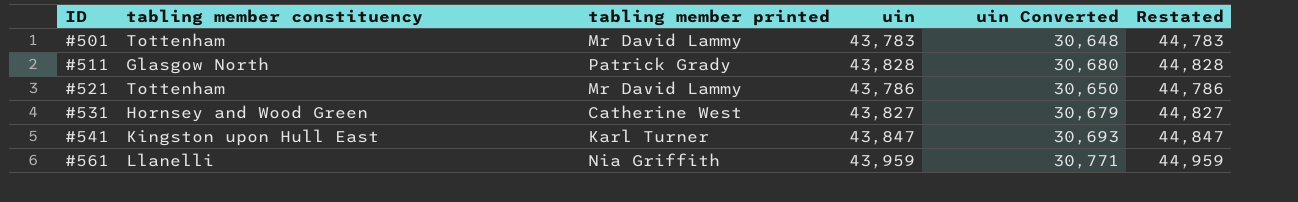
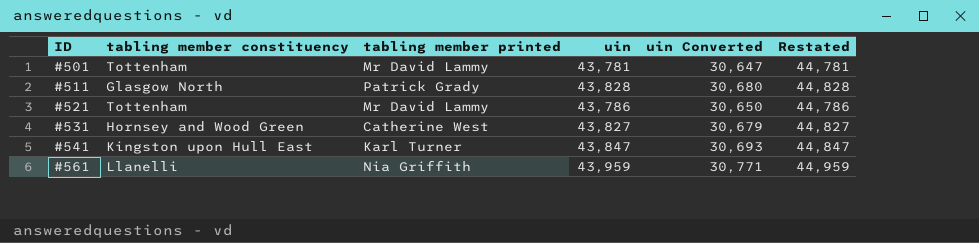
#501 | uin: 43,783 -> 43,781
#501 | uin Converted: 30,648 -> 30,647
#501 | Restated: 44,783 -> 44,781

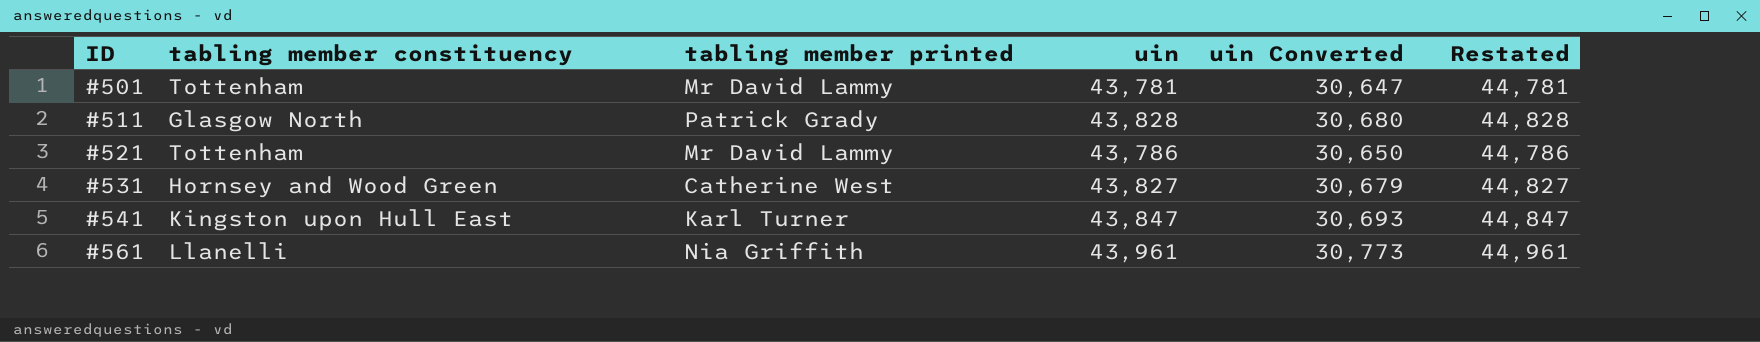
#561 | uin: 43,959 -> 43,961
#561 | uin Converted: 30,771 -> 30,773
#561 | Restated: 44,959 -> 44,961

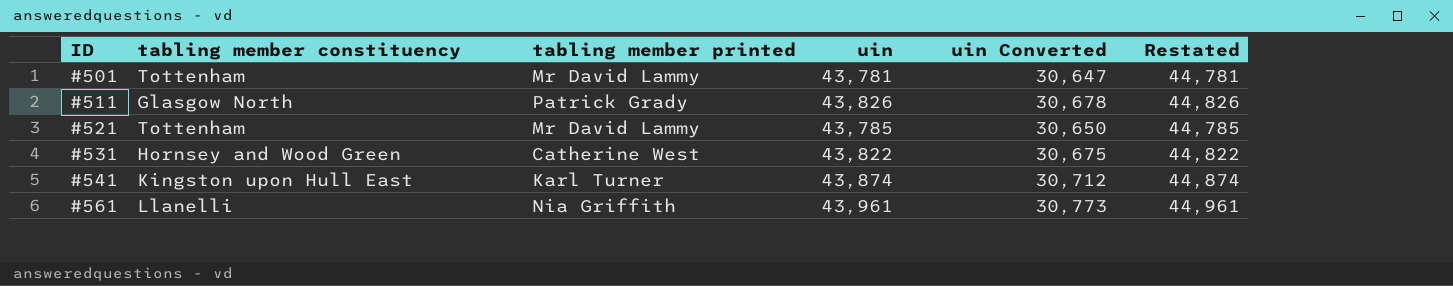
#511 | uin: 43,828 -> 43,826
#511 | uin Converted: 30,680 -> 30,678
#511 | Restated: 44,828 -> 44,826
#521 | uin: 43,786 -> 43,785
#521 | Restated: 44,786 -> 44,785
#531 | uin: 43,827 -> 43,822
#531 | uin Converted: 30,679 -> 30,675
#531 | Restated: 44,827 -> 44,822
#541 | uin: 43,847 -> 43,874
#541 | uin Converted: 30,693 -> 30,712
#541 | Restated: 44,847 -> 44,874

